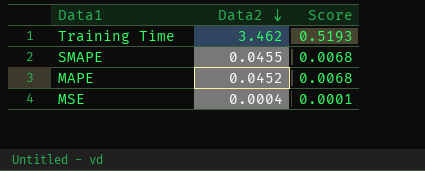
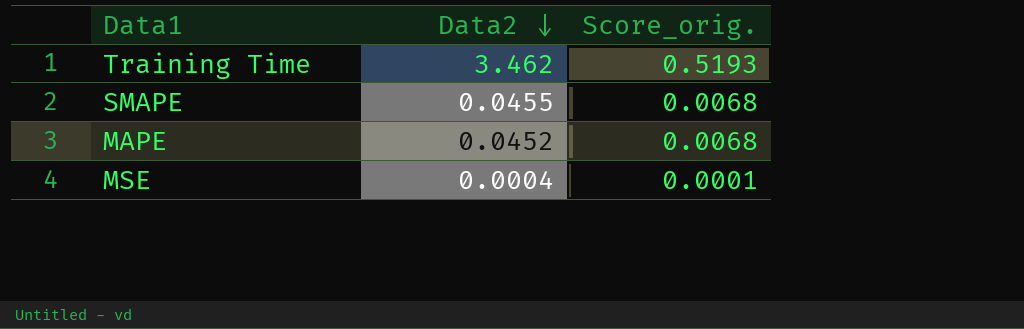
column name: Score -> Score_orig.

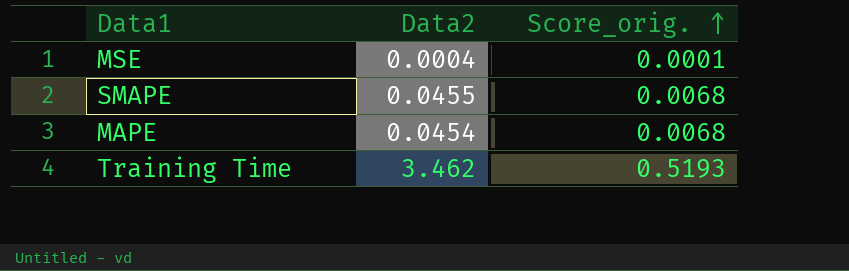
row order: Data2 descending -> Score_orig. ascending
MAPE | Data2: 0.0452 -> 0.0454

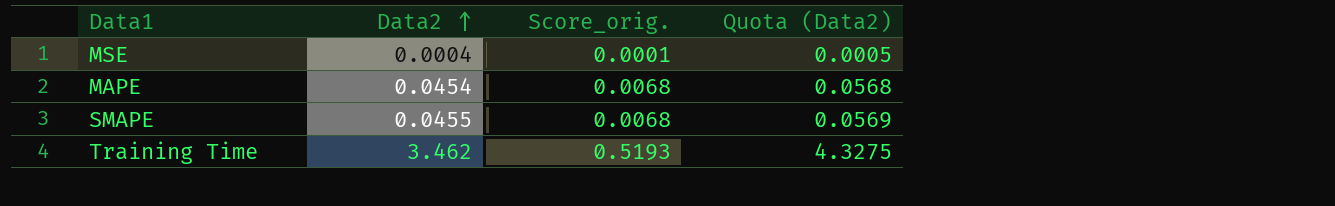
row order: Score_orig. ascending -> Data2 ascending
column Quota (Data2) | formula: none -> [Data2] * 1.25

